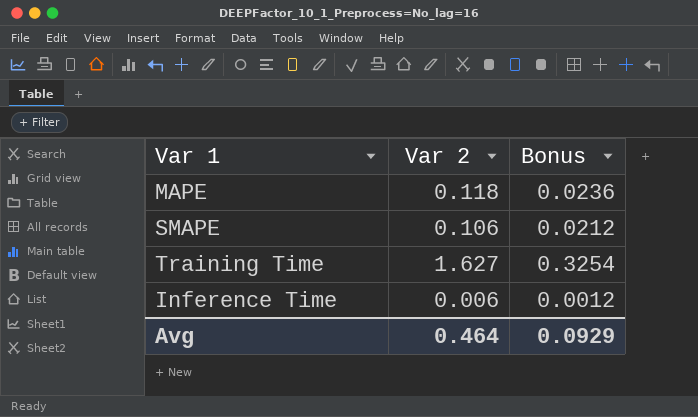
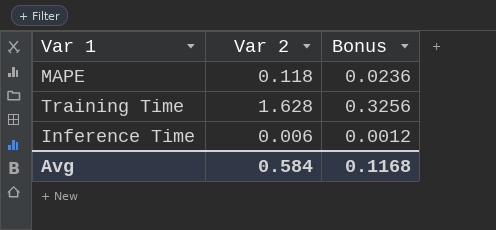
row SMAPE: 0.106 | 0.0212 -> none
Training Time | Var 2: 1.627 -> 1.628
Training Time | Bonus: 0.3254 -> 0.3256
Avg | Var 2: 0.464 -> 0.584
Avg | Bonus: 0.0929 -> 0.1168

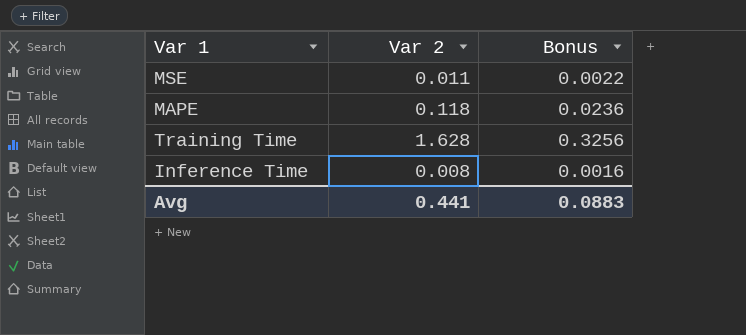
row MSE: none -> 0.011 | 0.0022
Inference Time | Var 2: 0.006 -> 0.008
Inference Time | Bonus: 0.0012 -> 0.0016
Avg | Var 2: 0.584 -> 0.441
Avg | Bonus: 0.1168 -> 0.0883

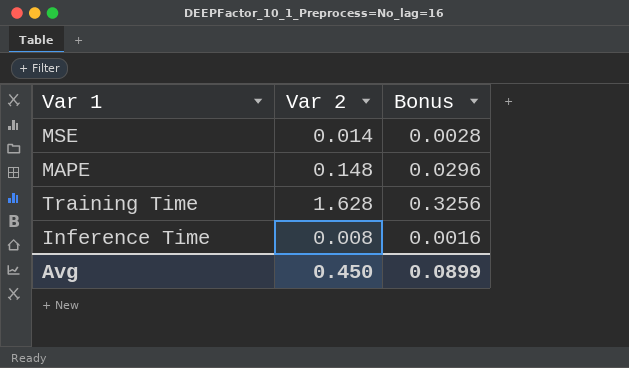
MSE | Var 2: 0.011 -> 0.014
MSE | Bonus: 0.0022 -> 0.0028
MAPE | Var 2: 0.118 -> 0.148
MAPE | Bonus: 0.0236 -> 0.0296
Avg | Var 2: 0.441 -> 0.450
Avg | Bonus: 0.0883 -> 0.0899

